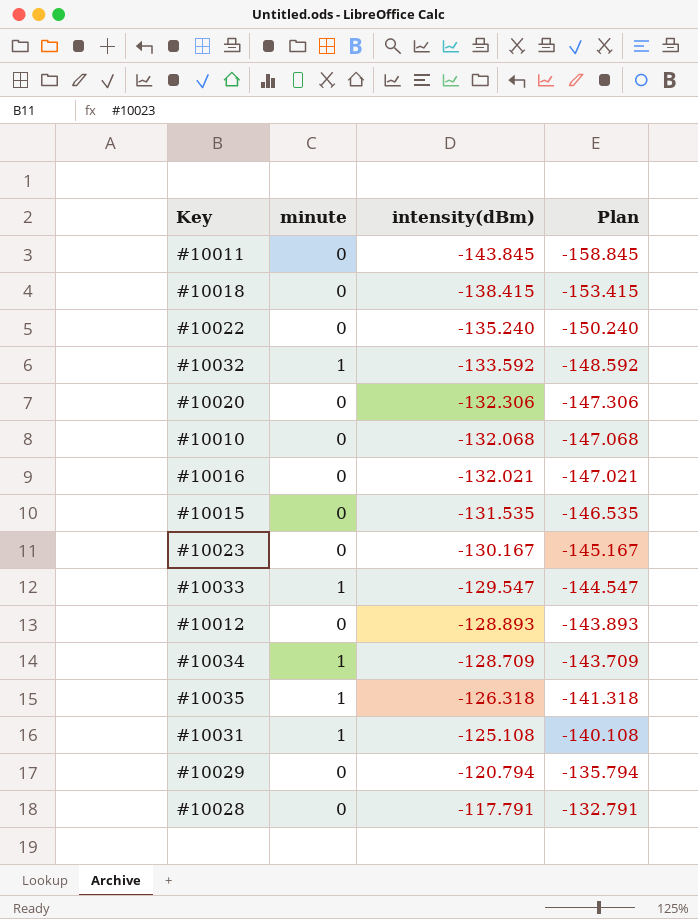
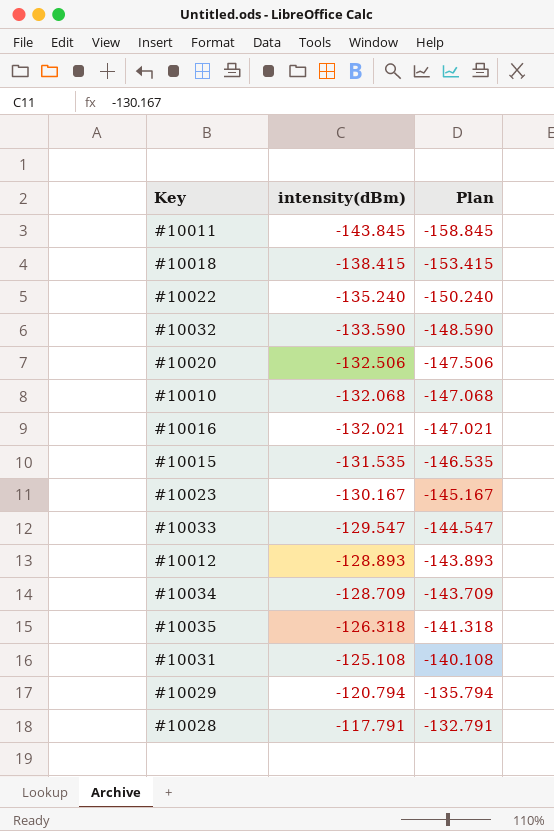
column minute | position: 2 -> none
#10032 | intensity(dBm): -133.592 -> -133.590
#10032 | Plan: -148.592 -> -148.590
#10020 | intensity(dBm): -132.306 -> -132.506
#10020 | Plan: -147.306 -> -147.506

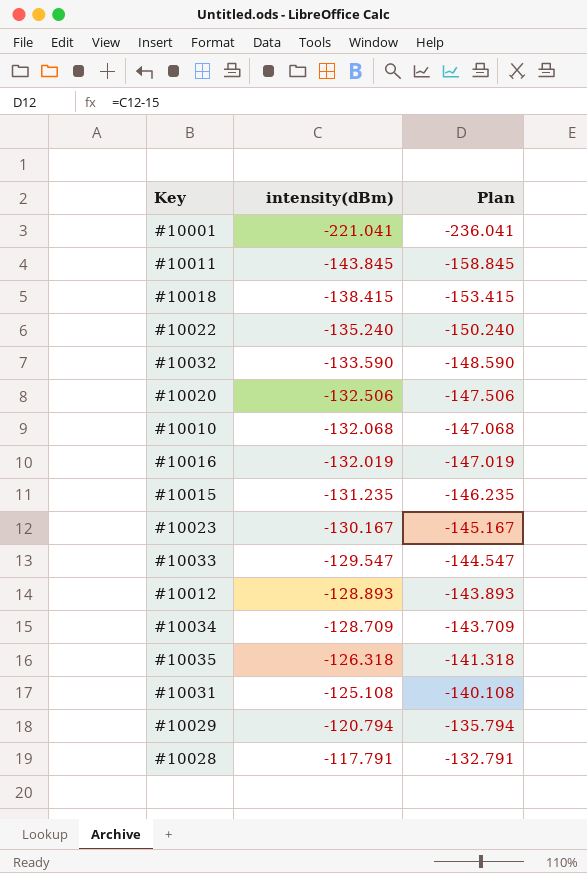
row #10001: none -> -221.041 | -236.041
#10016 | intensity(dBm): -132.021 -> -132.019
#10016 | Plan: -147.021 -> -147.019
#10015 | intensity(dBm): -131.535 -> -131.235
#10015 | Plan: -146.535 -> -146.235

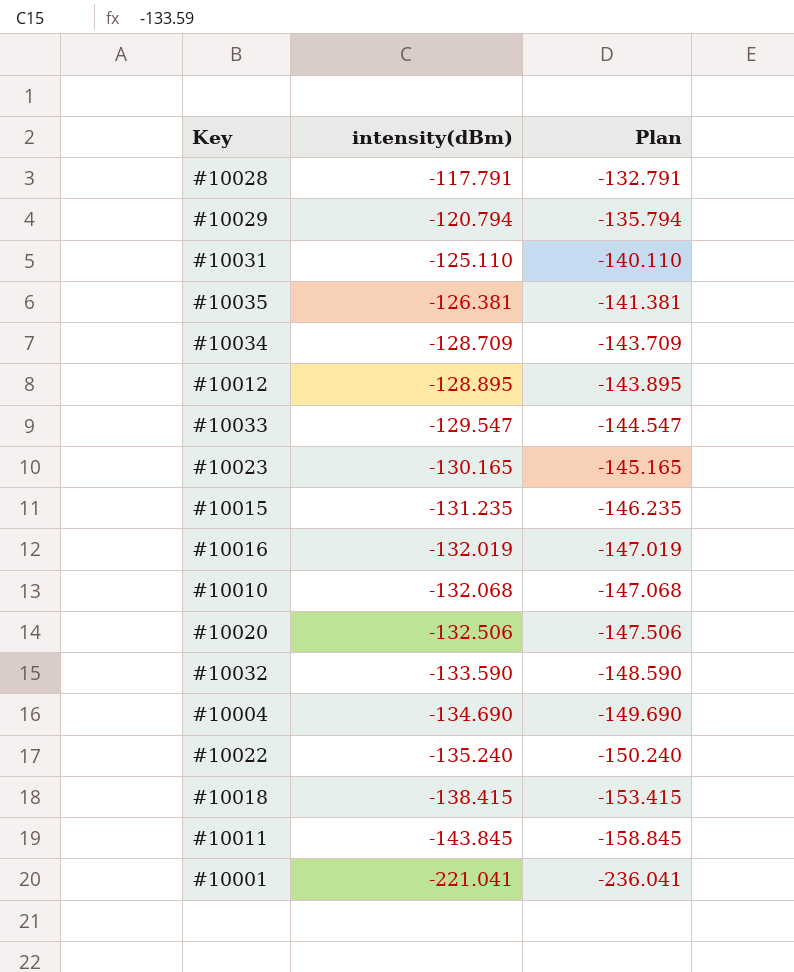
row order: intensity(dBm) ascending -> intensity(dBm) descending
#10031 | intensity(dBm): -125.108 -> -125.110
#10031 | Plan: -140.108 -> -140.110
#10035 | intensity(dBm): -126.318 -> -126.381
#10035 | Plan: -141.318 -> -141.381
#10012 | intensity(dBm): -128.893 -> -128.895
#10012 | Plan: -143.893 -> -143.895
#10023 | intensity(dBm): -130.167 -> -130.165
#10023 | Plan: -145.167 -> -145.165
row #10004: none -> -134.690 | -149.690

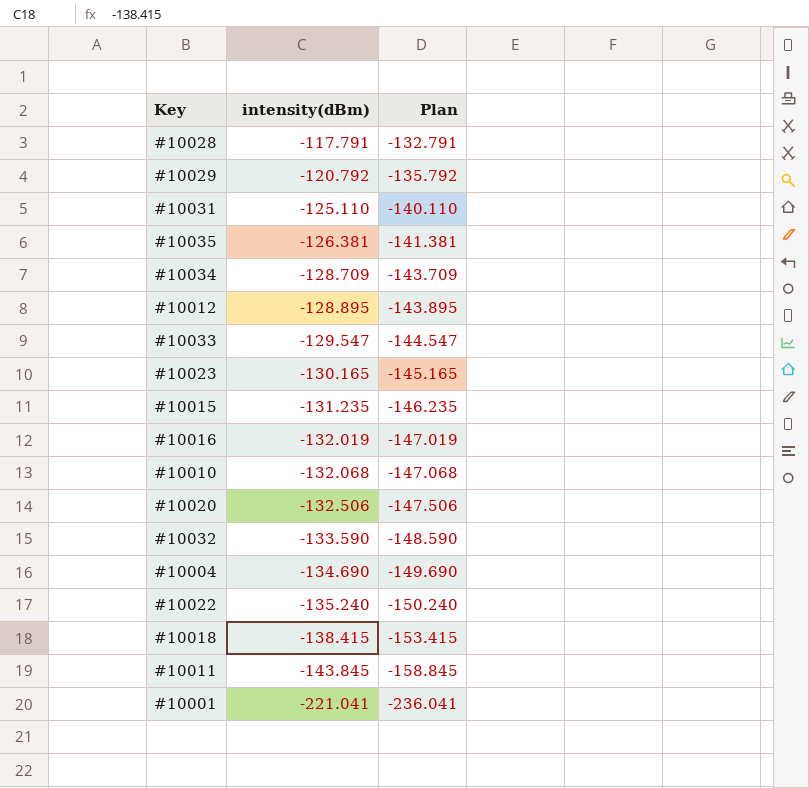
#10029 | intensity(dBm): -120.794 -> -120.792
#10029 | Plan: -135.794 -> -135.792

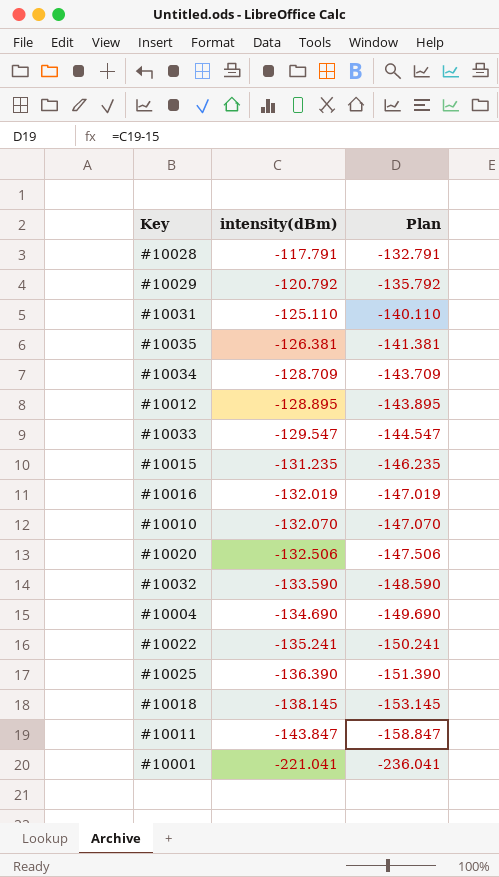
row #10023: -130.165 | -145.165 -> none
#10010 | intensity(dBm): -132.068 -> -132.070
#10010 | Plan: -147.068 -> -147.070
#10022 | intensity(dBm): -135.240 -> -135.241
#10022 | Plan: -150.240 -> -150.241
row #10025: none -> -136.390 | -151.390
#10018 | intensity(dBm): -138.415 -> -138.145
#10018 | Plan: -153.415 -> -153.145
#10011 | intensity(dBm): -143.845 -> -143.847
#10011 | Plan: -158.845 -> -158.847

